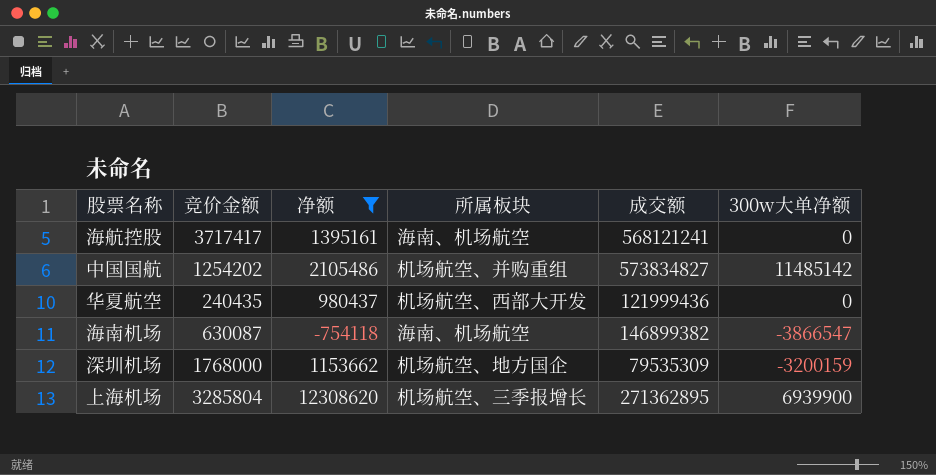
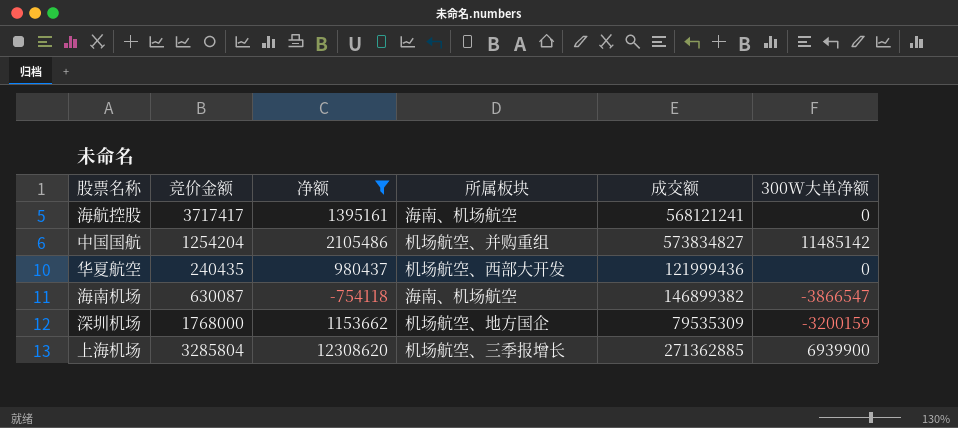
column name: 300w大单净额 -> 300W大单净额
中国国航 | 竞价金额: 1254202 -> 1254204
上海机场 | 成交额: 271362895 -> 271362885

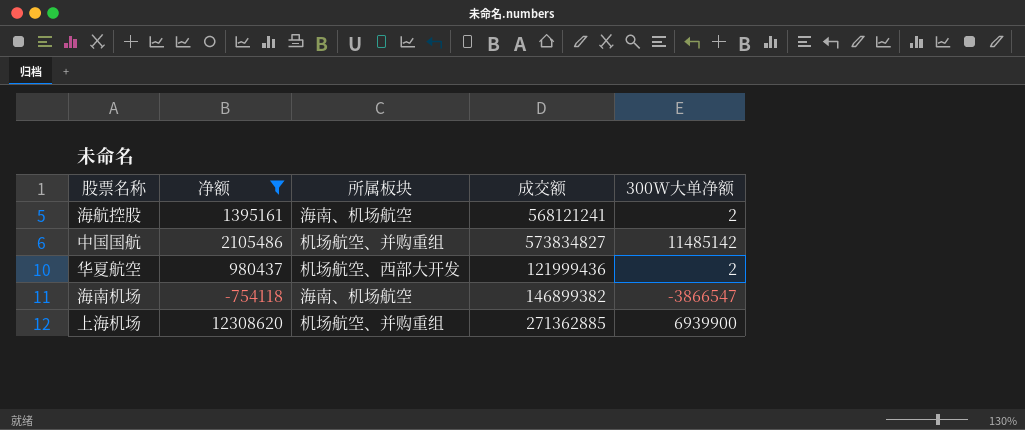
column 竞价金额 | position: 2 -> none
row 深圳机场: 1768000 | 1153662 | 机场航空、地方国企 | 79535309 | -3200159 -> none
海航控股 | 300W大单净额: 0 -> 2
华夏航空 | 300W大单净额: 0 -> 2
上海机场 | 所属板块: 机场航空、三季报增长 -> 机场航空、并购重组

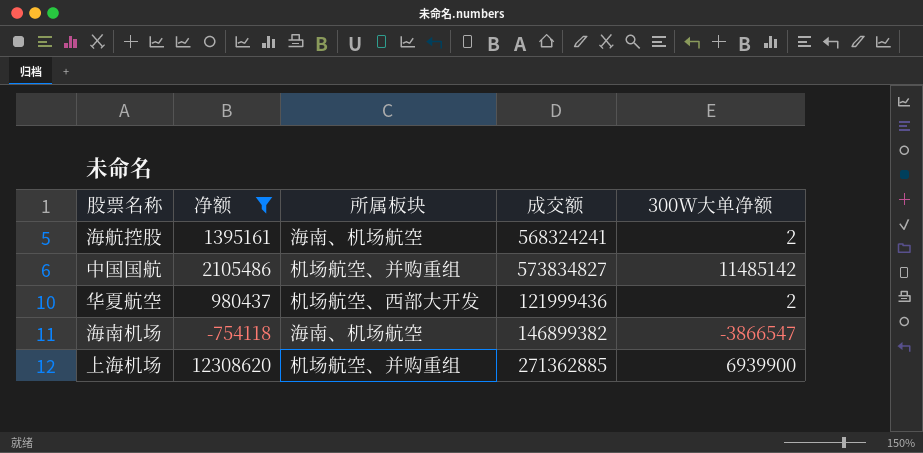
海航控股 | 成交额: 568121241 -> 568324241

